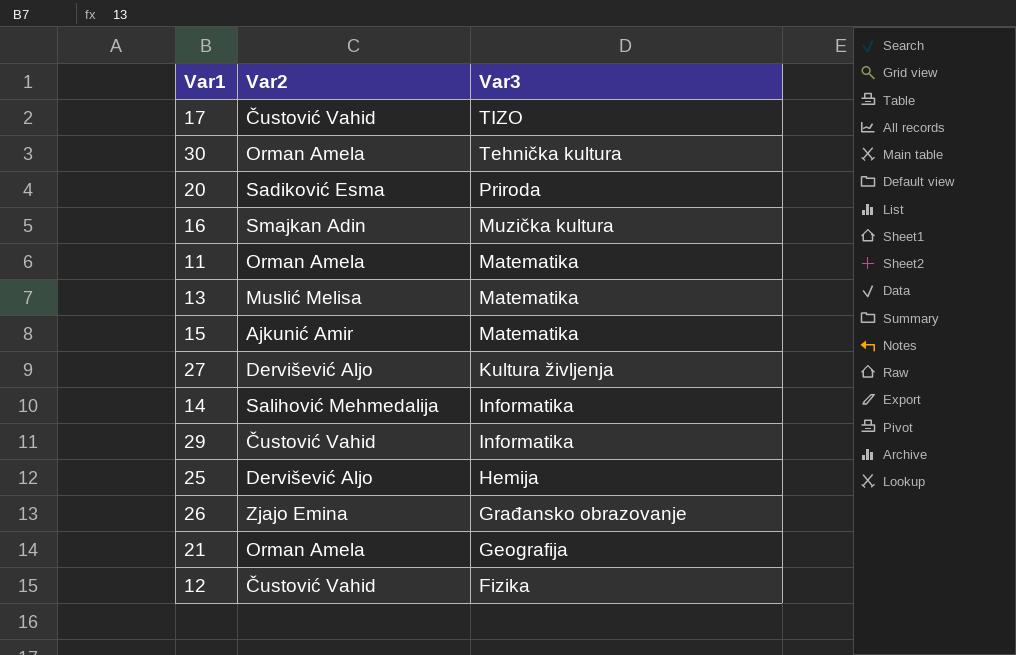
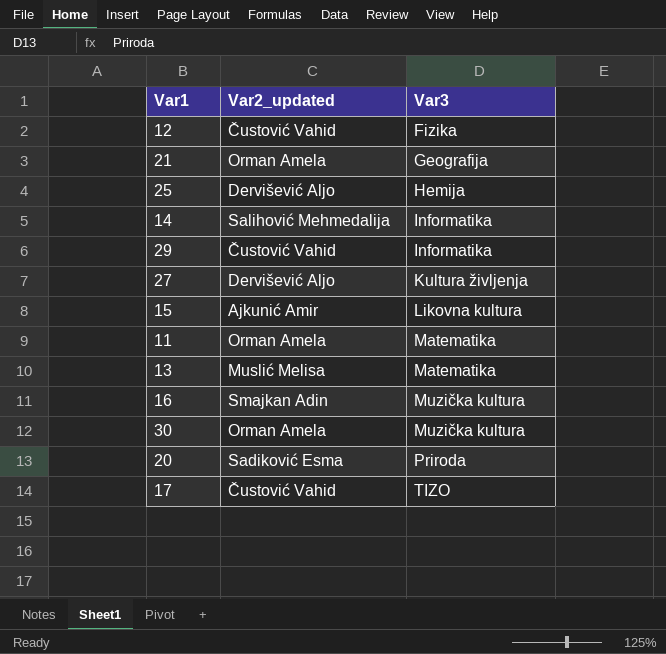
row order: Var3 descending -> Var3 ascending
column name: Var2 -> Var2_updated
row 26: Zjajo Emina | Građansko obrazovanje -> none
15 | Var3: Matematika -> Likovna kultura
30 | Var3: Tehnička kultura -> Muzička kultura

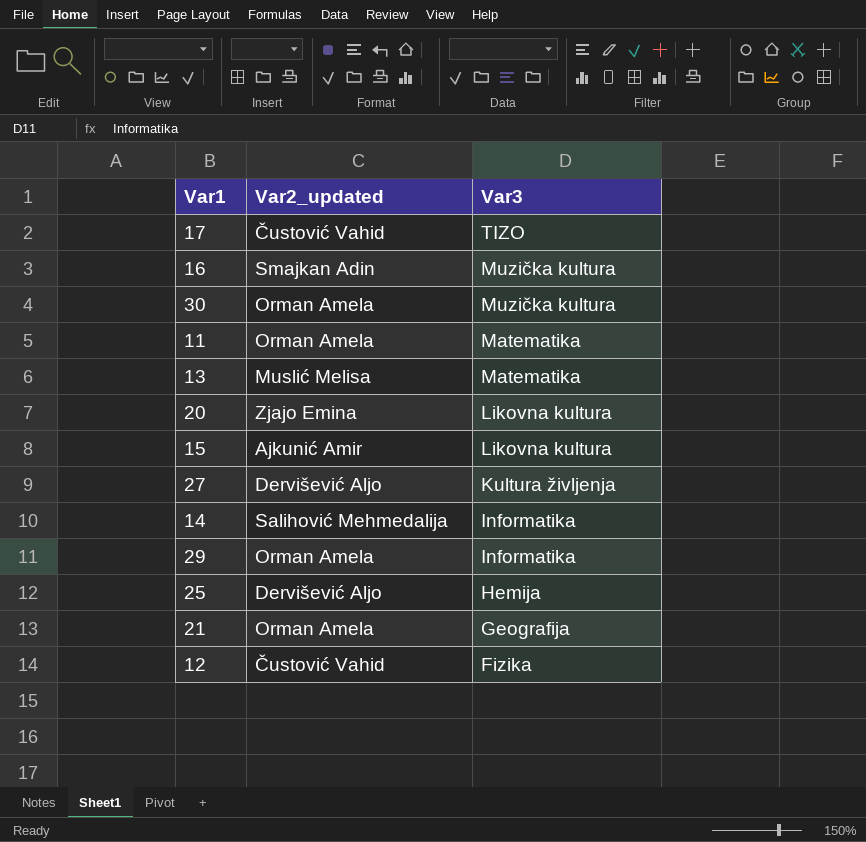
row order: Var3 ascending -> Var3 descending
20 | Var2_updated: Sadiković Esma -> Zjajo Emina
20 | Var3: Priroda -> Likovna kultura
29 | Var2_updated: Čustović Vahid -> Orman Amela

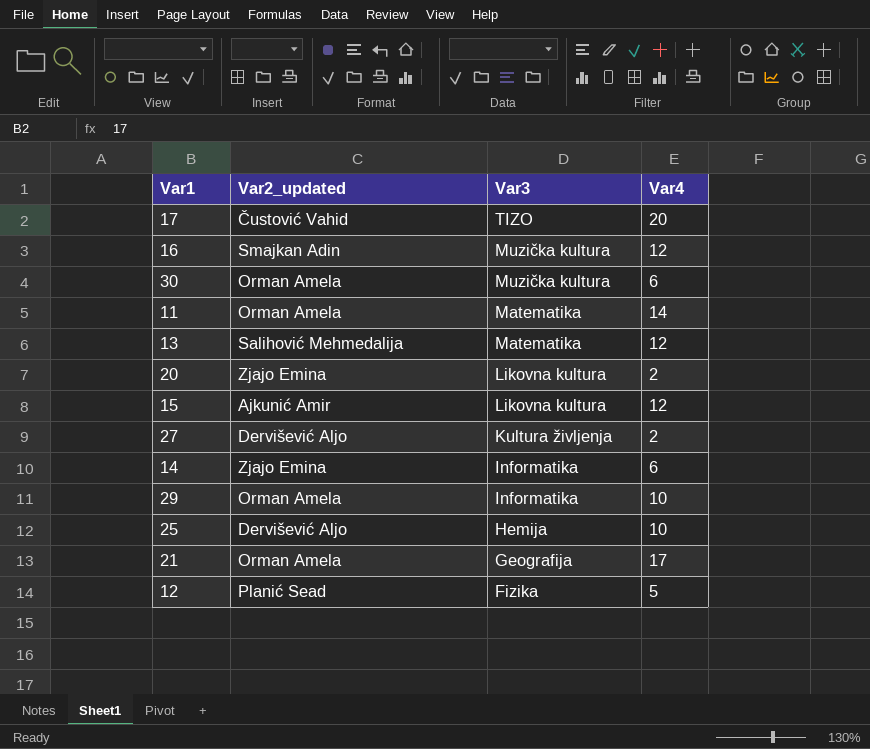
column Var4 | position: none -> 4
13 | Var2_updated: Muslić Melisa -> Salihović Mehmedalija
14 | Var2_updated: Salihović Mehmedalija -> Zjajo Emina
12 | Var2_updated: Čustović Vahid -> Planić Sead

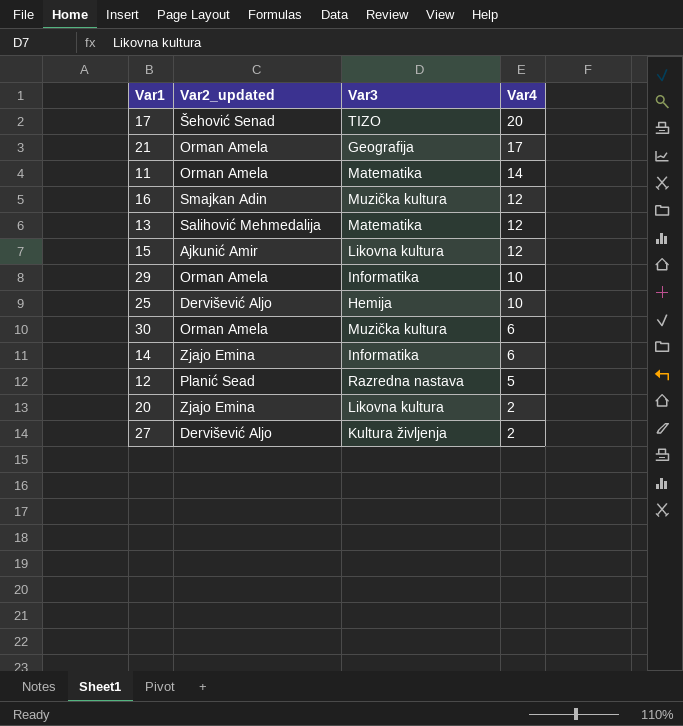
row order: Var3 descending -> Var4 descending
17 | Var2_updated: Čustović Vahid -> Šehović Senad
12 | Var3: Fizika -> Razredna nastava

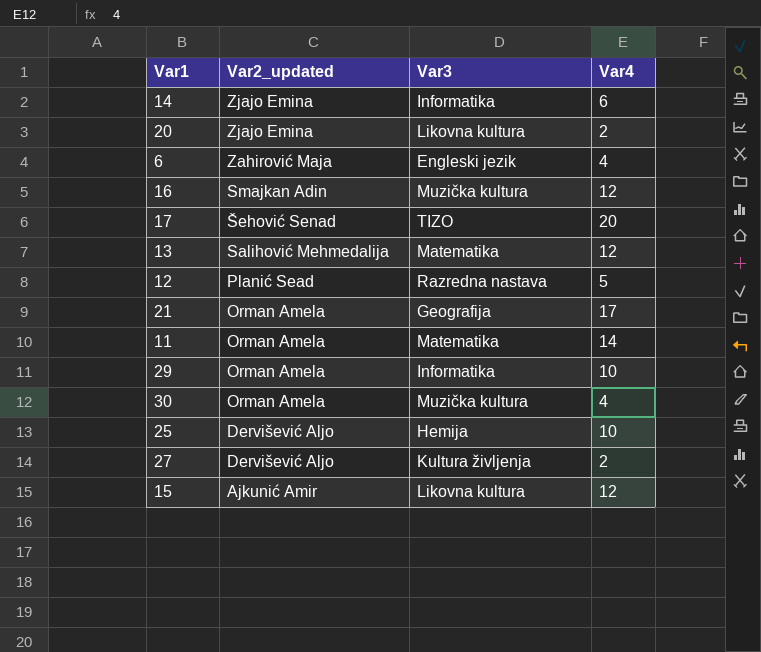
row order: Var4 descending -> Var2_updated descending
row 6: none -> Zahirović Maja | Engleski jezik | 4
30 | Var4: 6 -> 4

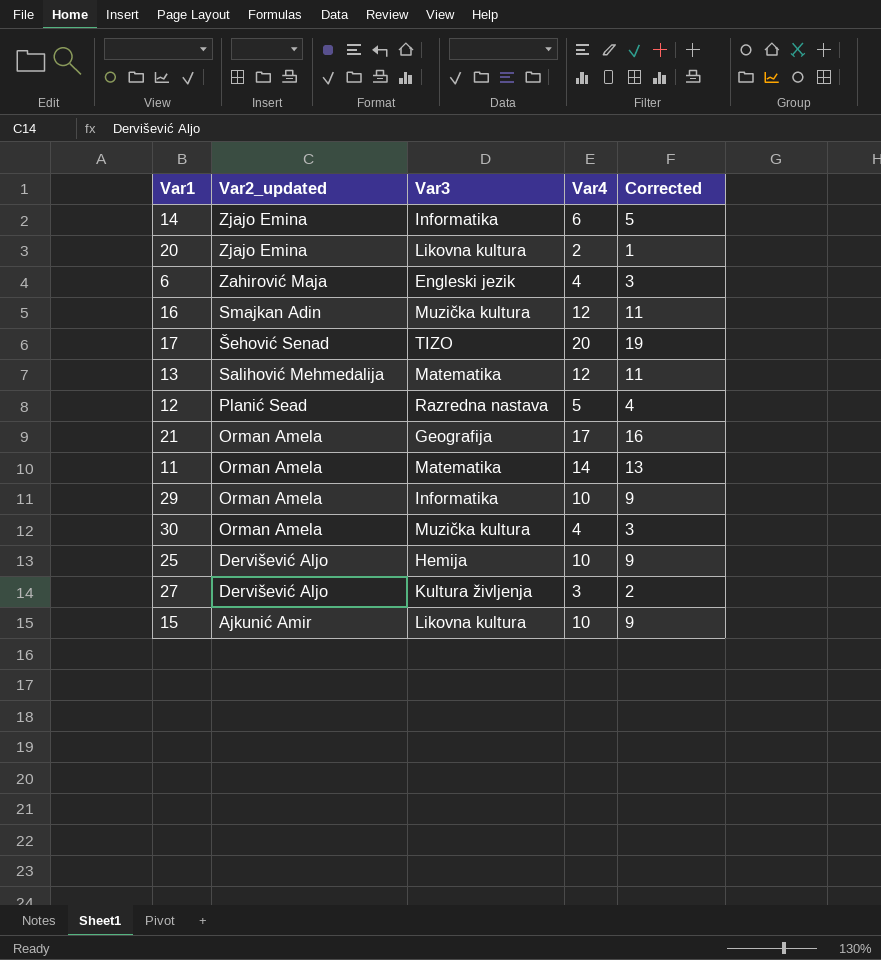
column Corrected | formula: none -> [Var4] - 1
27 | Var4: 2 -> 3
15 | Var4: 12 -> 10

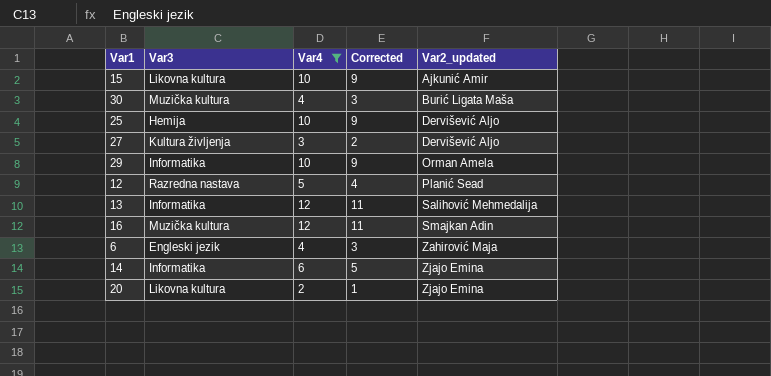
filter: none -> Var4 <= 12
row order: Var2_updated descending -> Var2_updated ascending
column Var2_updated | position: 2 -> 5
30 | Var2_updated: Orman Amela -> Burić Ligata Maša
13 | Var3: Matematika -> Informatika

